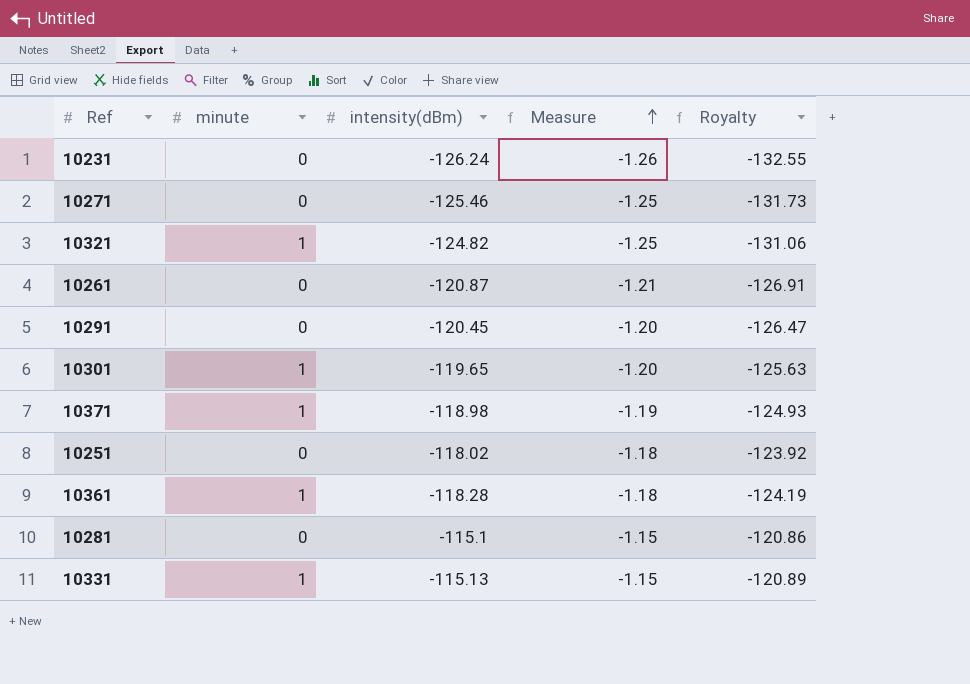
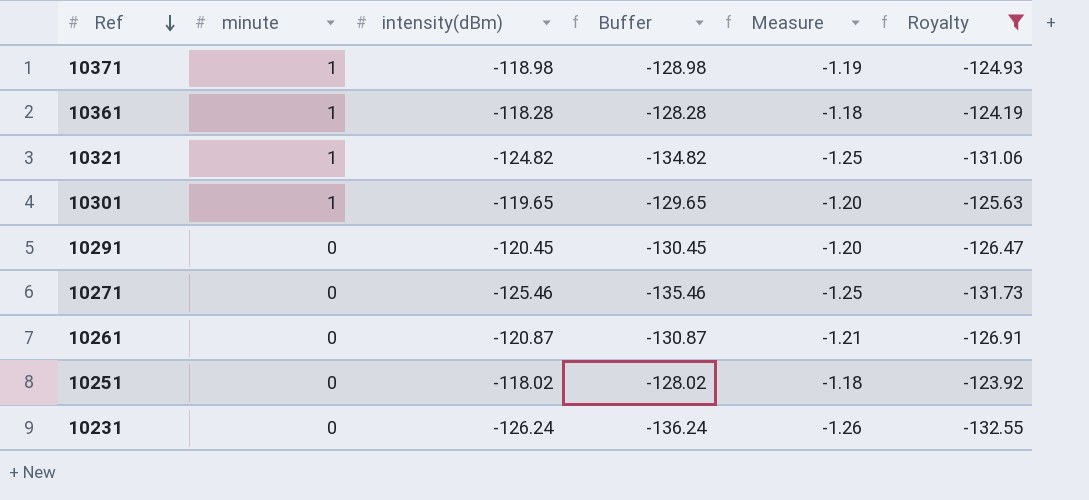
filter: none -> Royalty <= -123.92
row order: Measure ascending -> Ref descending
column Buffer | formula: none -> [intensity(dBm)] - 10

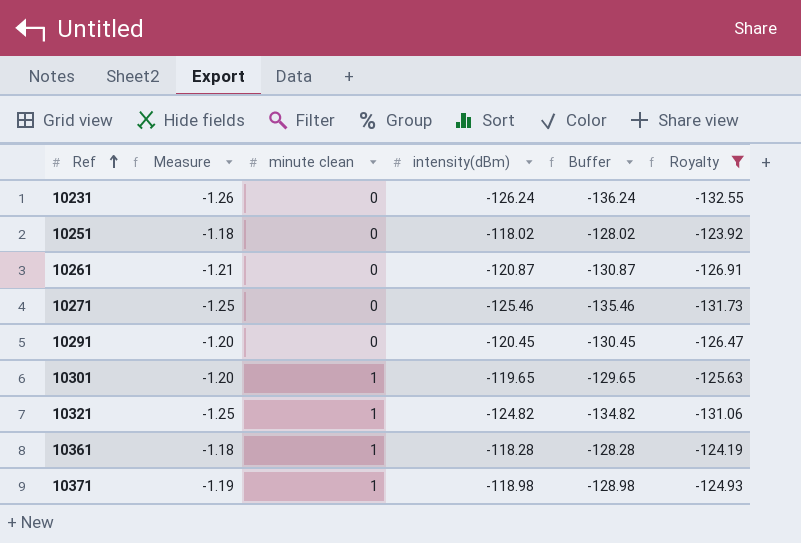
row order: Ref descending -> Ref ascending
column Measure | position: 5 -> 2
column name: minute -> minute clean

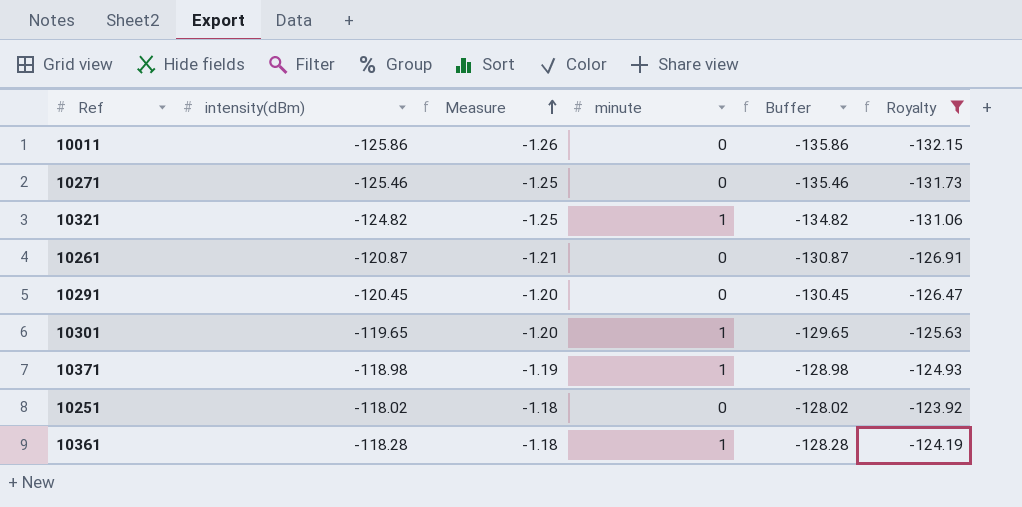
row order: Ref ascending -> Measure ascending
column intensity(dBm) | position: 4 -> 2
column name: minute clean -> minute
row 10231: -1.26 | 0 | -126.24 | -136.24 | -132.55 -> none
row 10011: none -> -125.86 | -1.26 | 0 | -135.86 | -132.15

